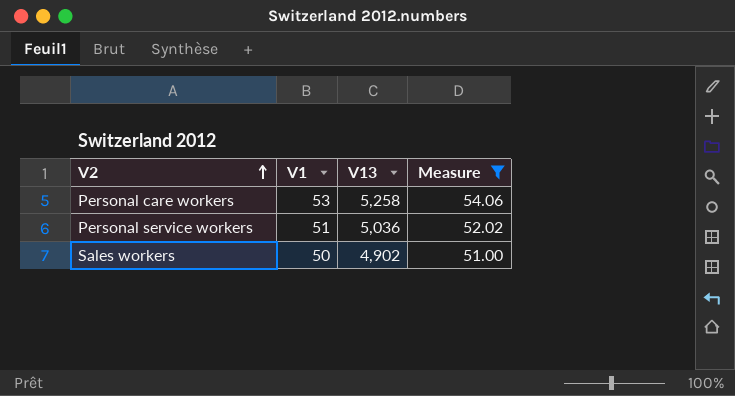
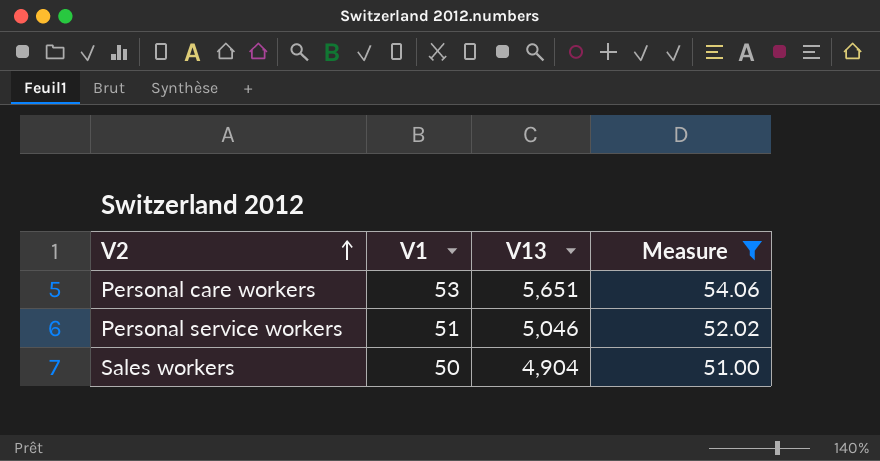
Personal care workers | V13: 5,258 -> 5,651
Personal service workers | V13: 5,036 -> 5,046
Sales workers | V13: 4,902 -> 4,904

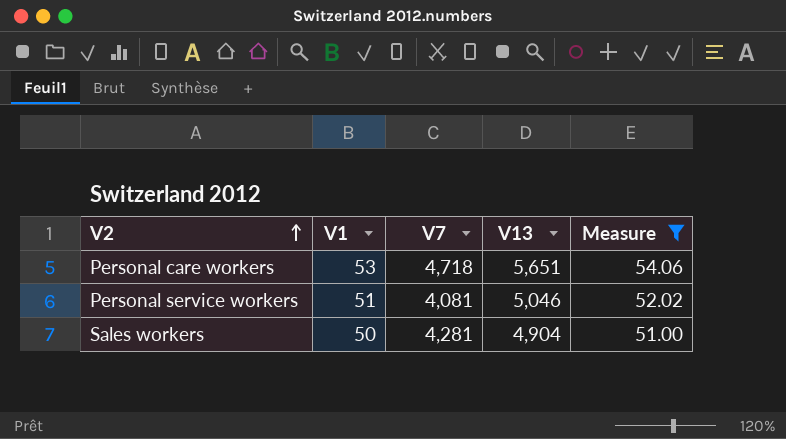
column V7 | position: none -> 3

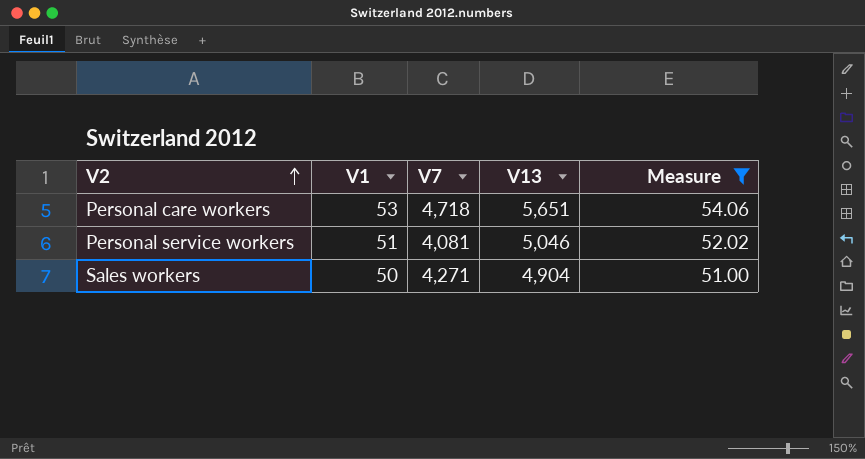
Sales workers | V7: 4,281 -> 4,271

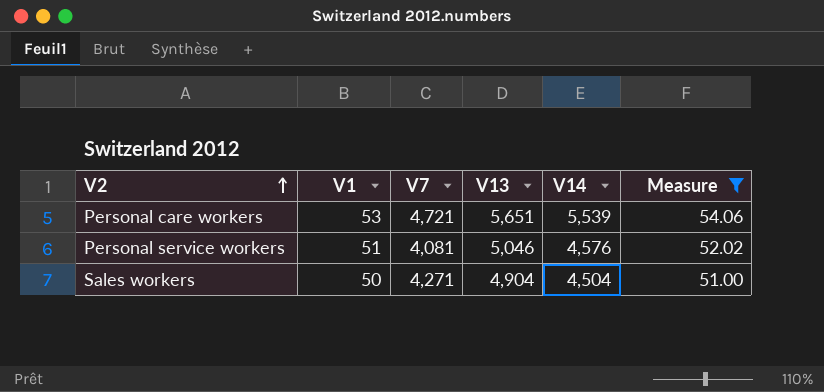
column V14 | position: none -> 5
Personal care workers | V7: 4,718 -> 4,721

